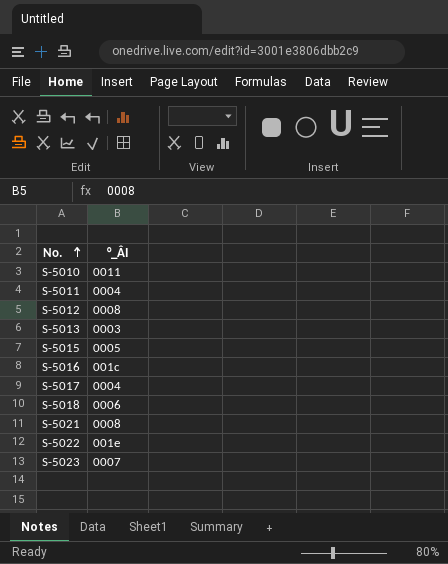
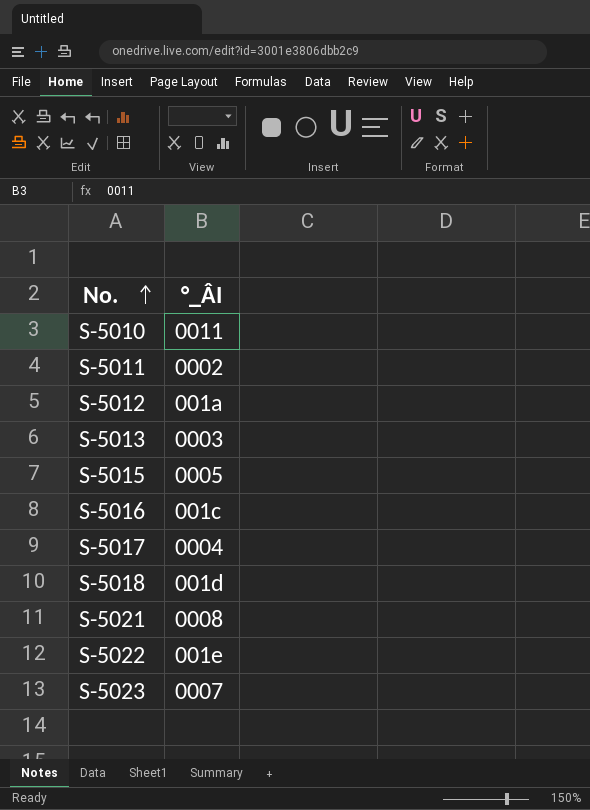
S-5011 | °_ÂI: 0004 -> 0002
S-5012 | °_ÂI: 0008 -> 001a
S-5018 | °_ÂI: 0006 -> 001d

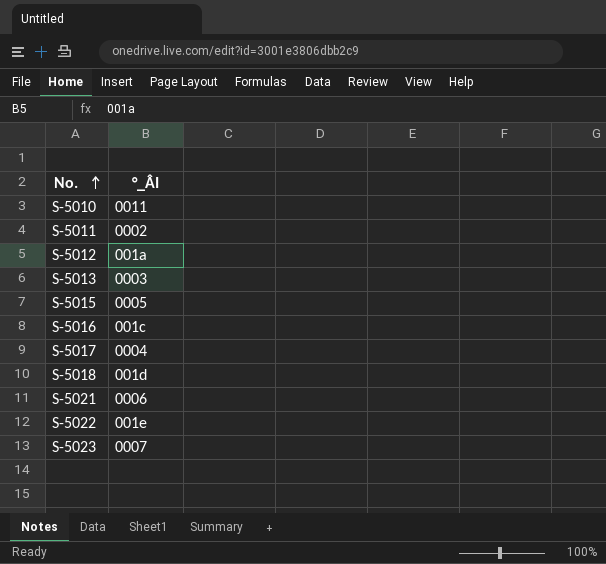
S-5021 | °_ÂI: 0008 -> 0006

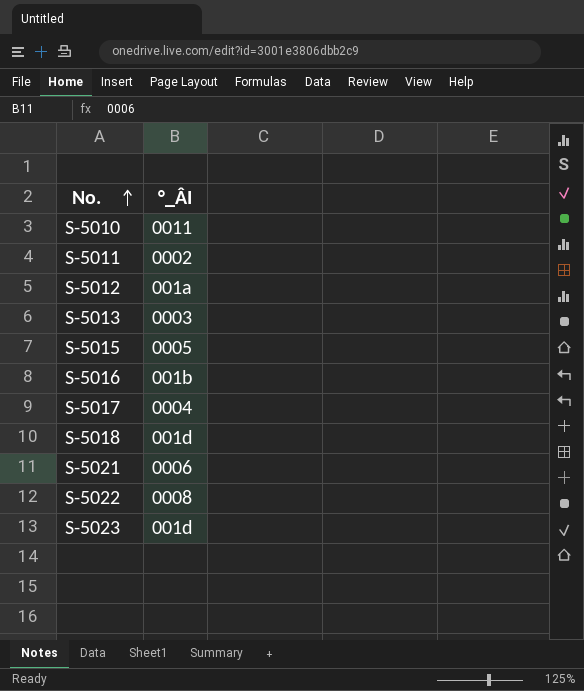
S-5016 | °_ÂI: 001c -> 001b
S-5022 | °_ÂI: 001e -> 0008
S-5023 | °_ÂI: 0007 -> 001d

